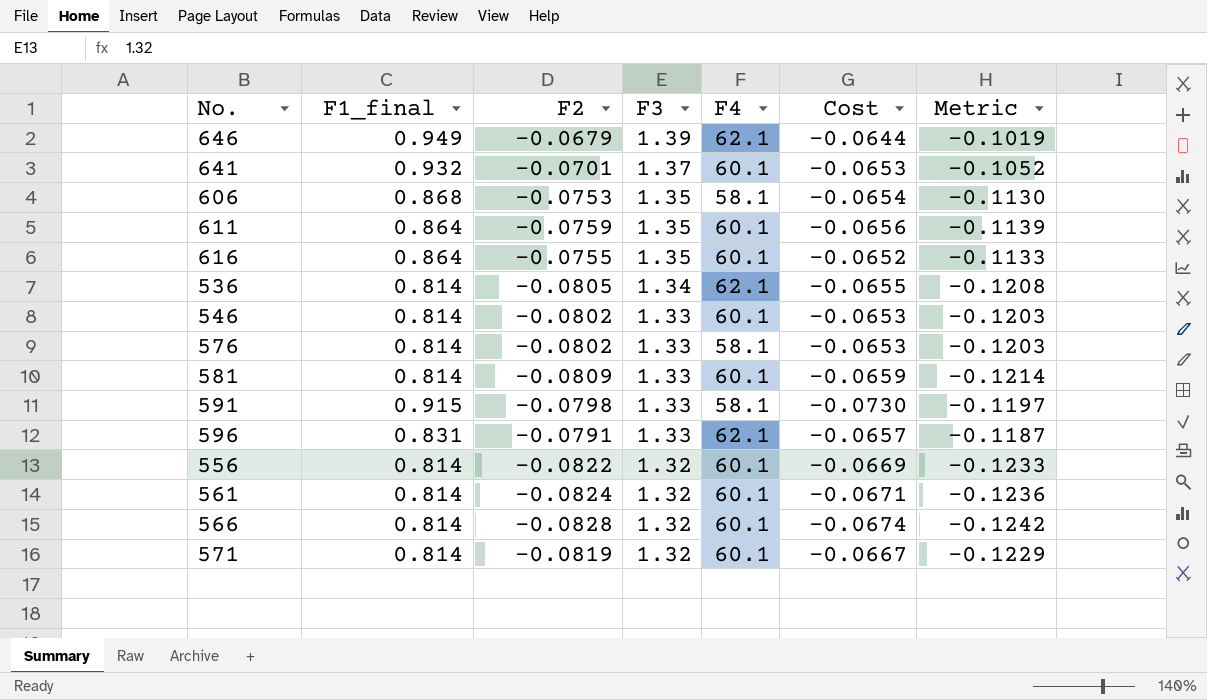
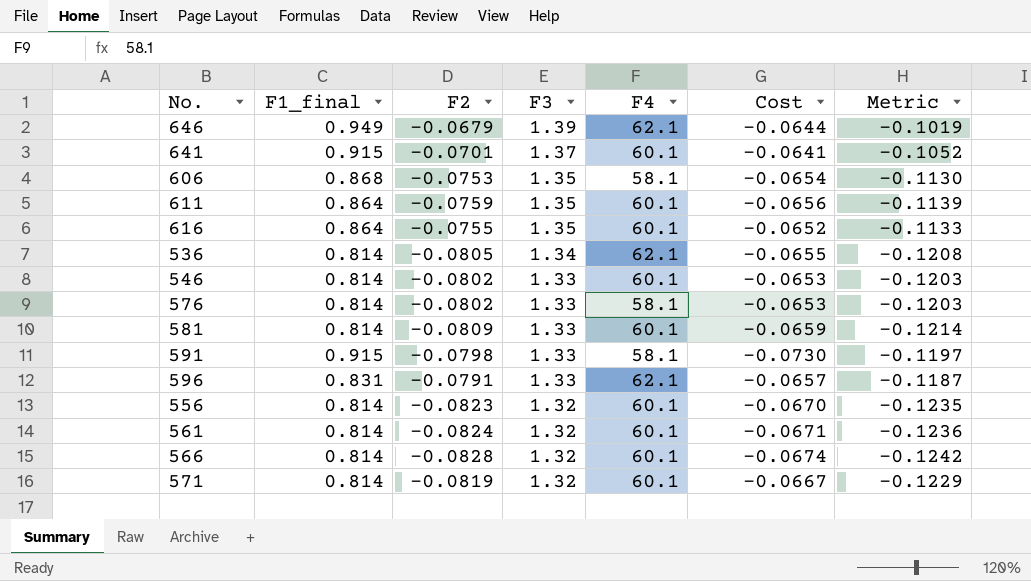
641 | F1_final: 0.932 -> 0.915
641 | Cost: -0.0653 -> -0.0641
556 | F2: -0.0822 -> -0.0823
556 | Cost: -0.0669 -> -0.0670
556 | Metric: -0.1233 -> -0.1235

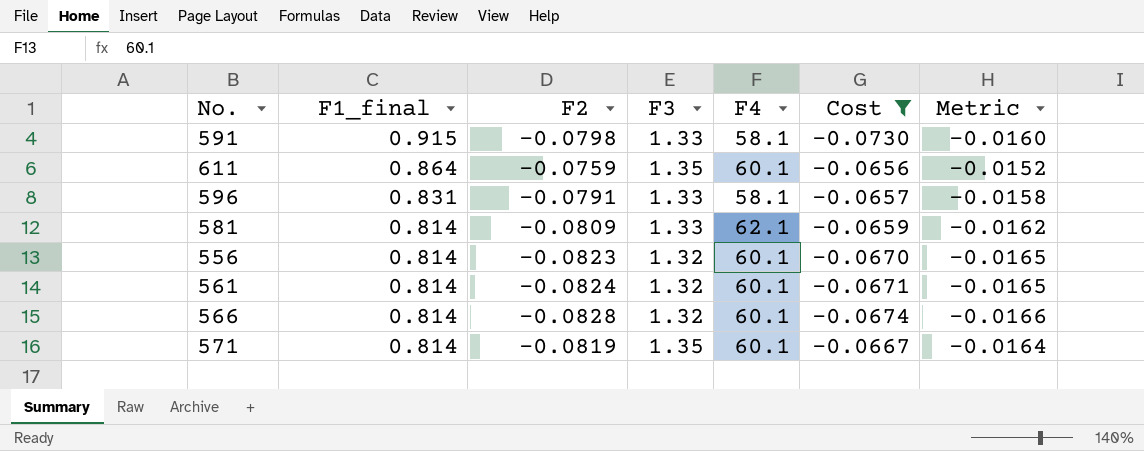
filter: none -> Cost <= -0.0656
row order: F3 descending -> F1_final descending
column Metric | formula: [F2] * 1.5 -> [F2] * 0.2
596 | F4: 62.1 -> 58.1
581 | F4: 60.1 -> 62.1
571 | F3: 1.32 -> 1.35

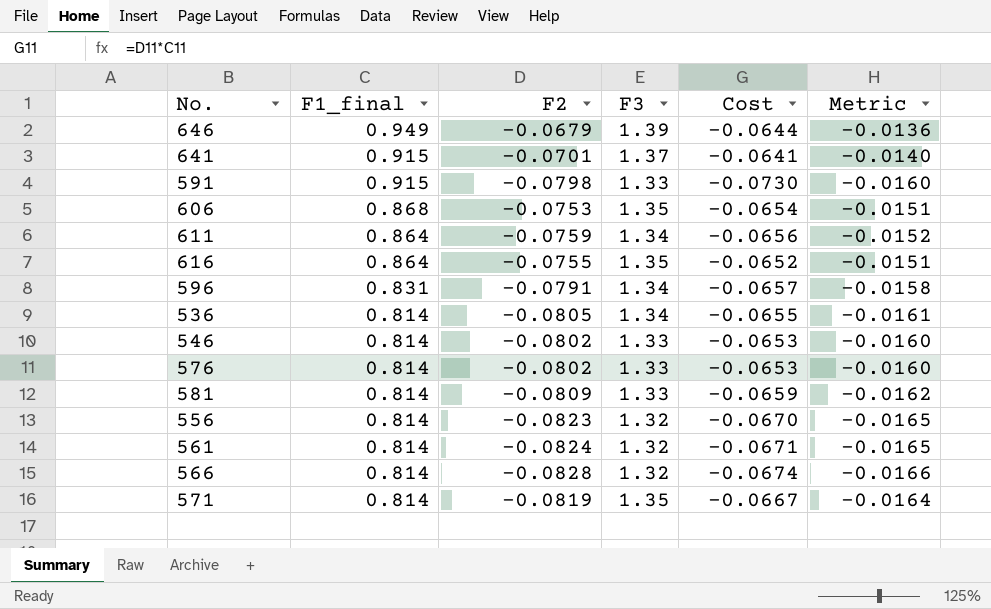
filter: Cost <= -0.0656 -> none
column F4 | position: 5 -> none
611 | F3: 1.35 -> 1.34
596 | F3: 1.33 -> 1.34

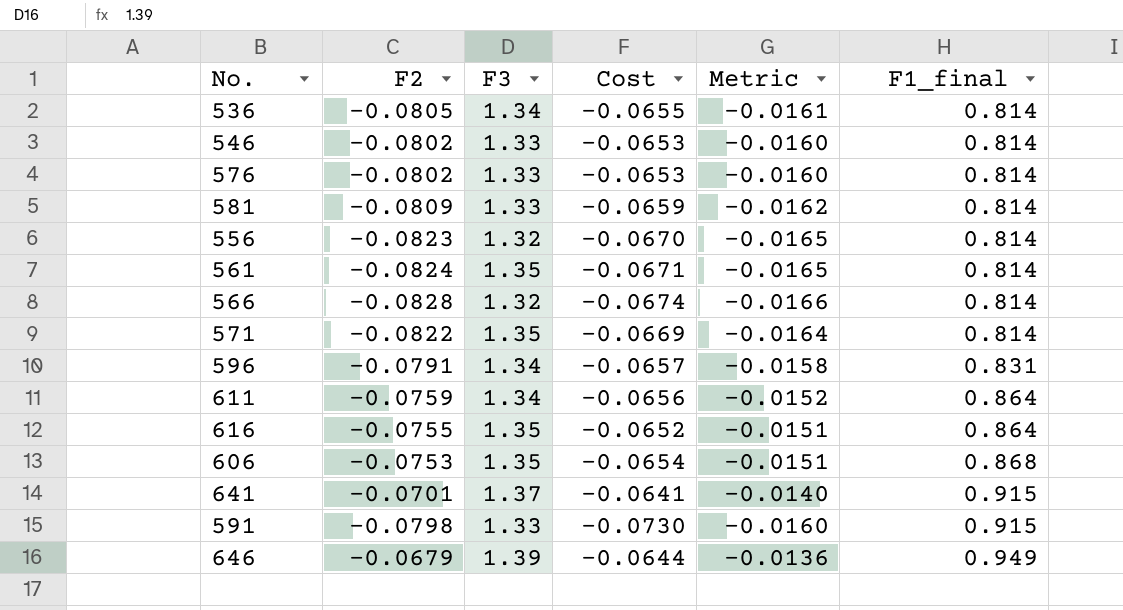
row order: F1_final descending -> F1_final ascending
column F1_final | position: 2 -> 6
561 | F3: 1.32 -> 1.35
571 | F2: -0.0819 -> -0.0822
571 | Cost: -0.0667 -> -0.0669

